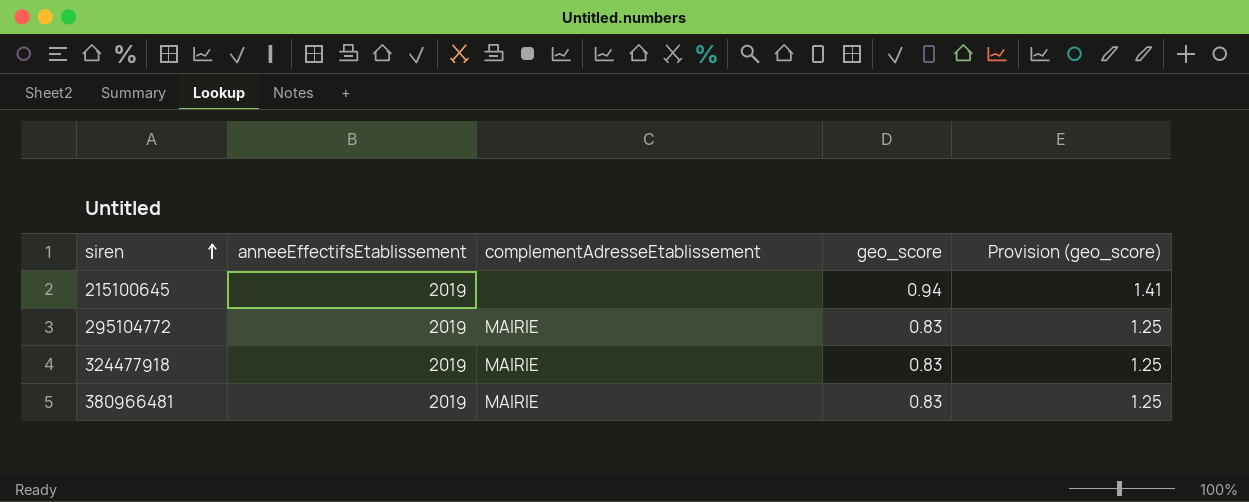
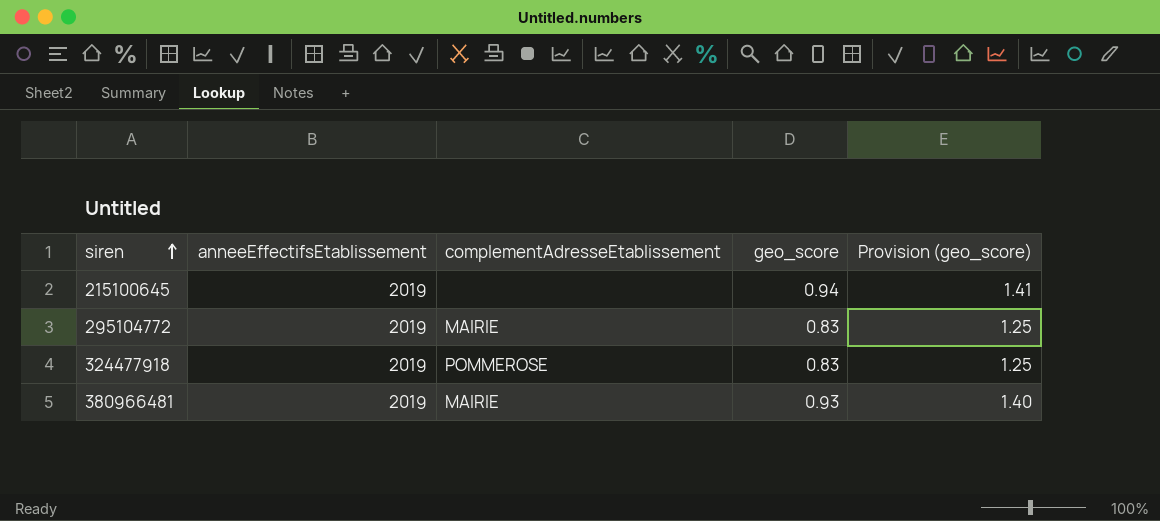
324477918 | complementAdresseEtablissement: MAIRIE -> POMMEROSE
380966481 | geo_score: 0.83 -> 0.93
380966481 | Provision (geo_score): 1.25 -> 1.40

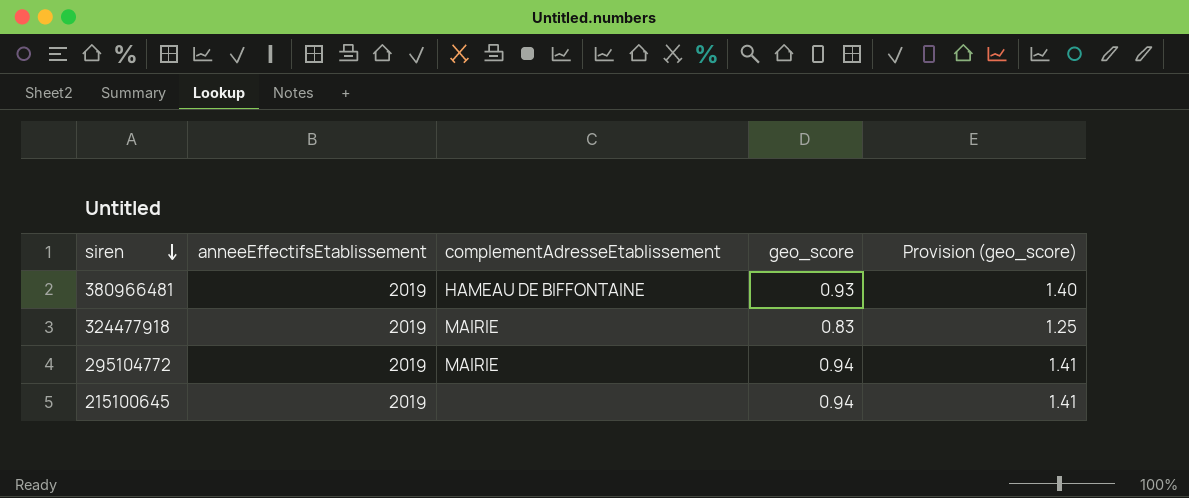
row order: siren ascending -> siren descending
380966481 | complementAdresseEtablissement: MAIRIE -> HAMEAU DE BIFFONTAINE
324477918 | complementAdresseEtablissement: POMMEROSE -> MAIRIE
295104772 | geo_score: 0.83 -> 0.94
295104772 | Provision (geo_score): 1.25 -> 1.41

